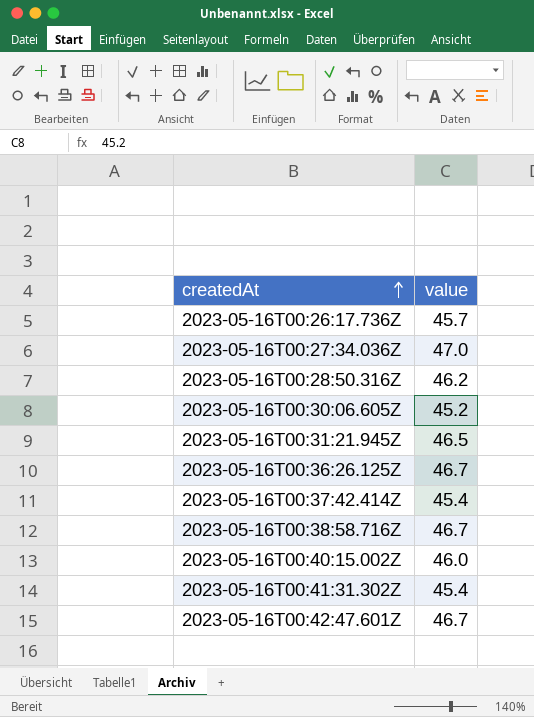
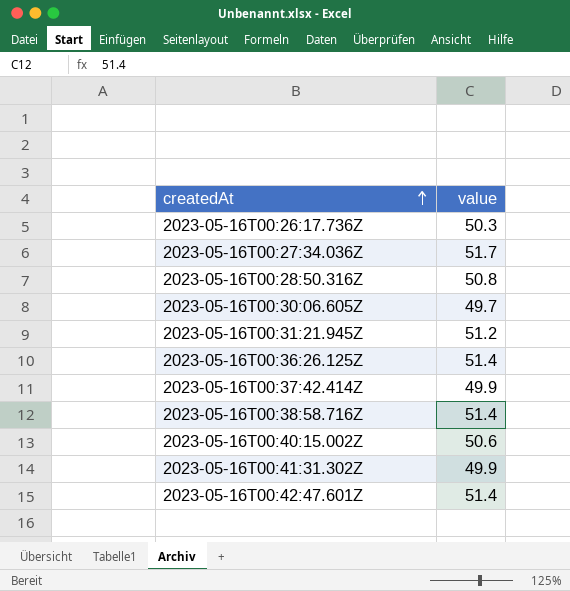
2023-05-16T00:26:17.736Z | value: 45.7 -> 50.3
2023-05-16T00:27:34.036Z | value: 47.0 -> 51.7
2023-05-16T00:28:50.316Z | value: 46.2 -> 50.8
2023-05-16T00:30:06.605Z | value: 45.2 -> 49.7
2023-05-16T00:31:21.945Z | value: 46.5 -> 51.2
2023-05-16T00:36:26.125Z | value: 46.7 -> 51.4
2023-05-16T00:37:42.414Z | value: 45.4 -> 49.9
2023-05-16T00:38:58.716Z | value: 46.7 -> 51.4
2023-05-16T00:40:15.002Z | value: 46.0 -> 50.6
2023-05-16T00:41:31.302Z | value: 45.4 -> 49.9
2023-05-16T00:42:47.601Z | value: 46.7 -> 51.4

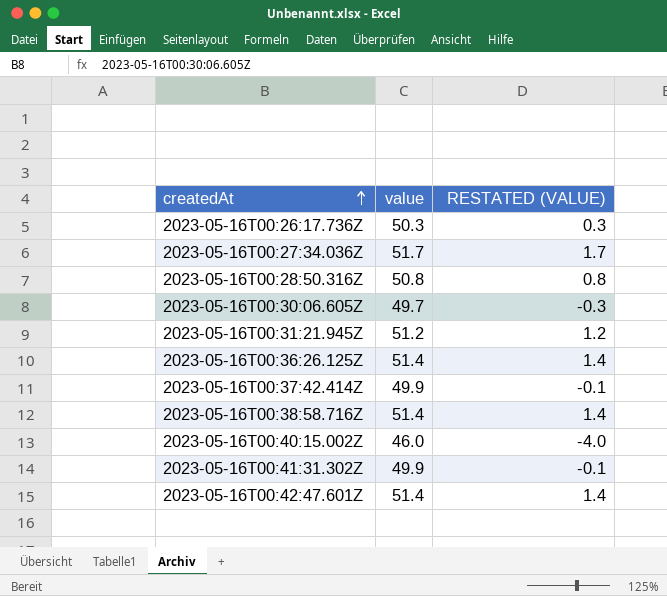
column RESTATED (VALUE) | formula: none -> [value] - 50
2023-05-16T00:40:15.002Z | value: 50.6 -> 46.0

